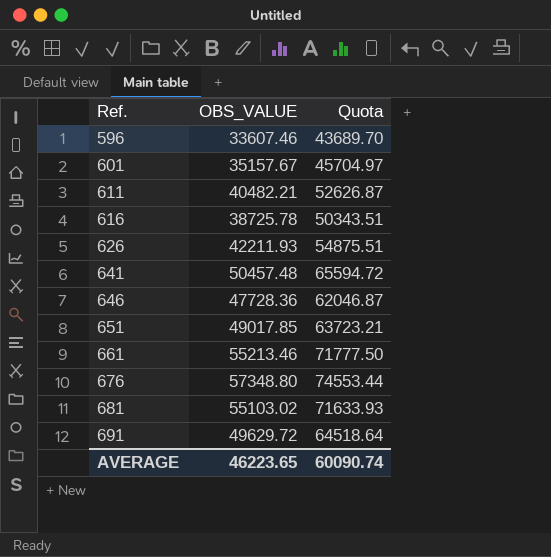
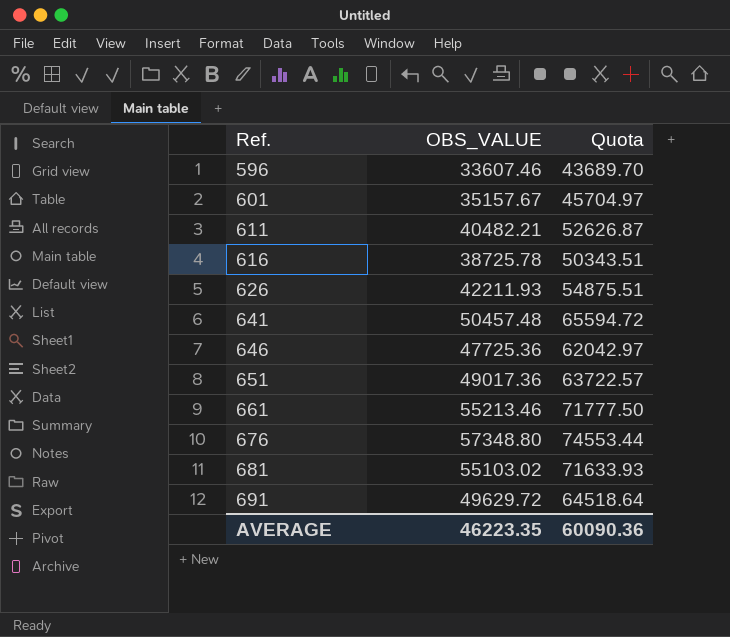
646 | OBS_VALUE: 47728.36 -> 47725.36
646 | Quota: 62046.87 -> 62042.97
651 | OBS_VALUE: 49017.85 -> 49017.36
651 | Quota: 63723.21 -> 63722.57
AVERAGE | OBS_VALUE: 46223.65 -> 46223.35
AVERAGE | Quota: 60090.74 -> 60090.36

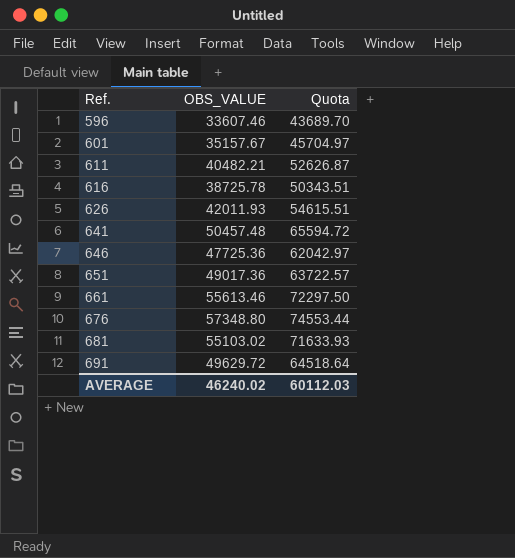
626 | OBS_VALUE: 42211.93 -> 42011.93
626 | Quota: 54875.51 -> 54615.51
661 | OBS_VALUE: 55213.46 -> 55613.46
661 | Quota: 71777.50 -> 72297.50
AVERAGE | OBS_VALUE: 46223.35 -> 46240.02
AVERAGE | Quota: 60090.36 -> 60112.03

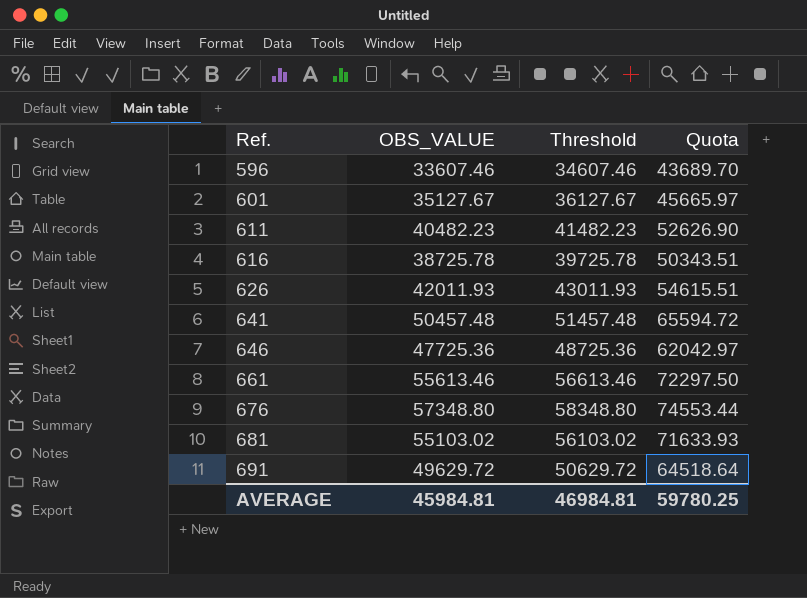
column Threshold | formula: none -> [OBS_VALUE] + 1000
row 651: 49017.36 | 63722.57 -> none
601 | OBS_VALUE: 35157.67 -> 35127.67
601 | Quota: 45704.97 -> 45665.97
611 | OBS_VALUE: 40482.21 -> 40482.23
611 | Quota: 52626.87 -> 52626.90
AVERAGE | OBS_VALUE: 46240.02 -> 45984.81
AVERAGE | Quota: 60112.03 -> 59780.25

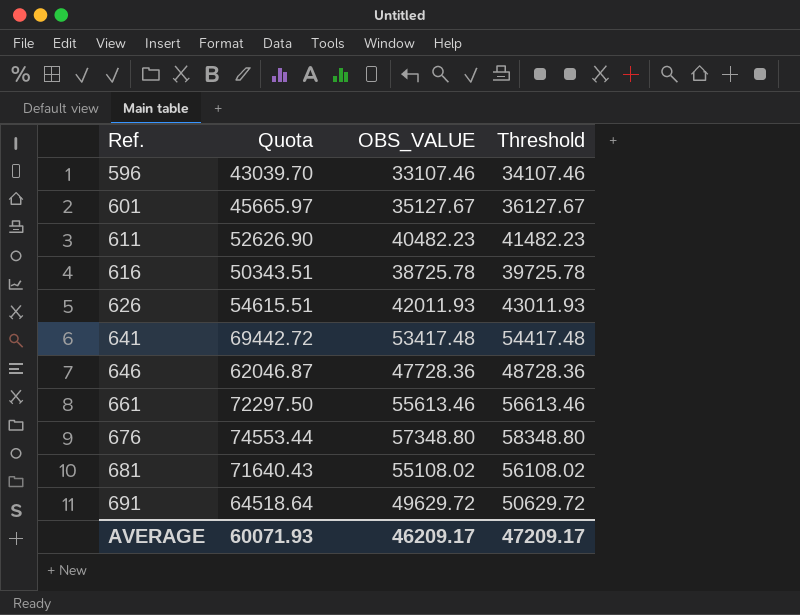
column Quota | position: 4 -> 2
596 | Quota: 43689.70 -> 43039.70
596 | OBS_VALUE: 33607.46 -> 33107.46
596 | Threshold: 34607.46 -> 34107.46
641 | Quota: 65594.72 -> 69442.72
641 | OBS_VALUE: 50457.48 -> 53417.48
641 | Threshold: 51457.48 -> 54417.48
646 | Quota: 62042.97 -> 62046.87
646 | OBS_VALUE: 47725.36 -> 47728.36
646 | Threshold: 48725.36 -> 48728.36
681 | Quota: 71633.93 -> 71640.43
681 | OBS_VALUE: 55103.02 -> 55108.02
681 | Threshold: 56103.02 -> 56108.02
AVERAGE | Quota: 59780.25 -> 60071.93
AVERAGE | OBS_VALUE: 45984.81 -> 46209.17
AVERAGE | Threshold: 46984.81 -> 47209.17

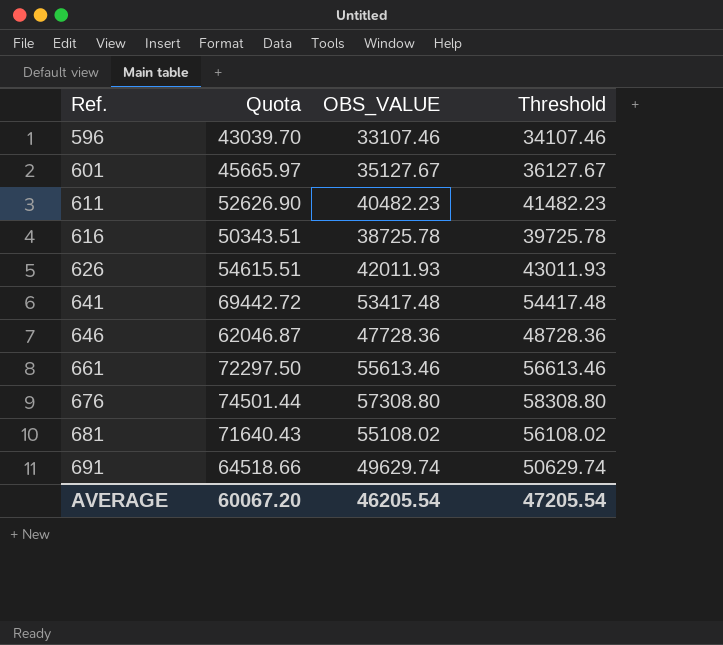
676 | Quota: 74553.44 -> 74501.44
676 | OBS_VALUE: 57348.80 -> 57308.80
676 | Threshold: 58348.80 -> 58308.80
691 | Quota: 64518.64 -> 64518.66
691 | OBS_VALUE: 49629.72 -> 49629.74
691 | Threshold: 50629.72 -> 50629.74
AVERAGE | Quota: 60071.93 -> 60067.20
AVERAGE | OBS_VALUE: 46209.17 -> 46205.54
AVERAGE | Threshold: 47209.17 -> 47205.54

